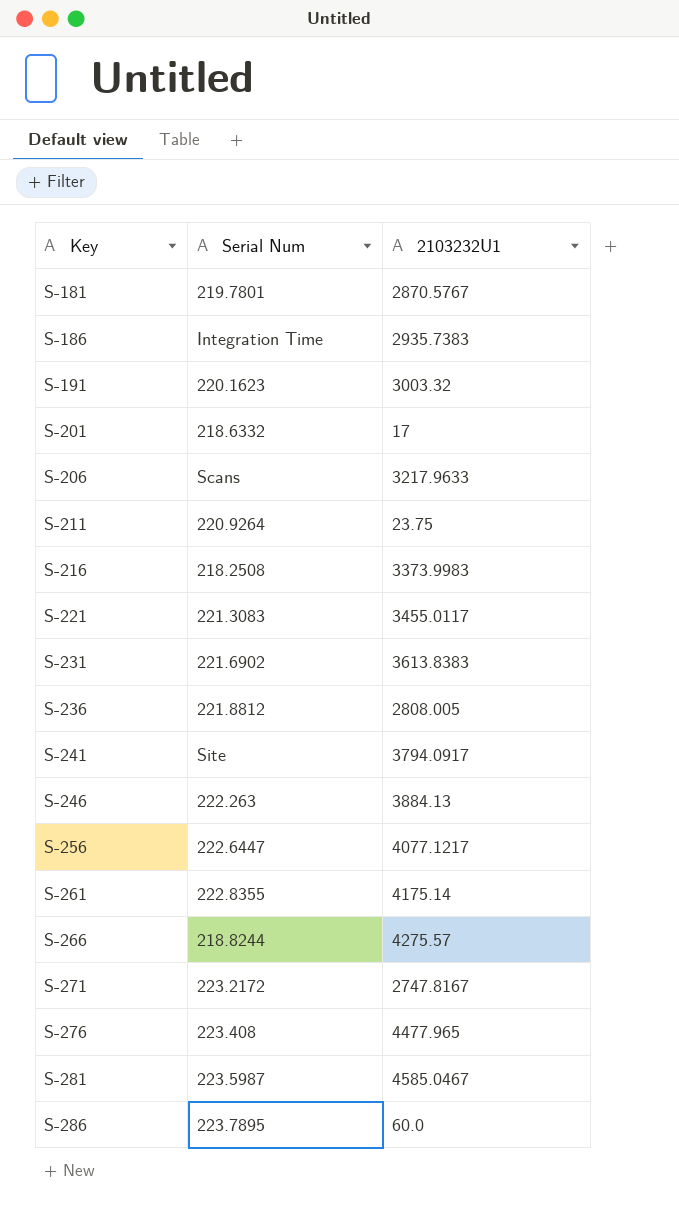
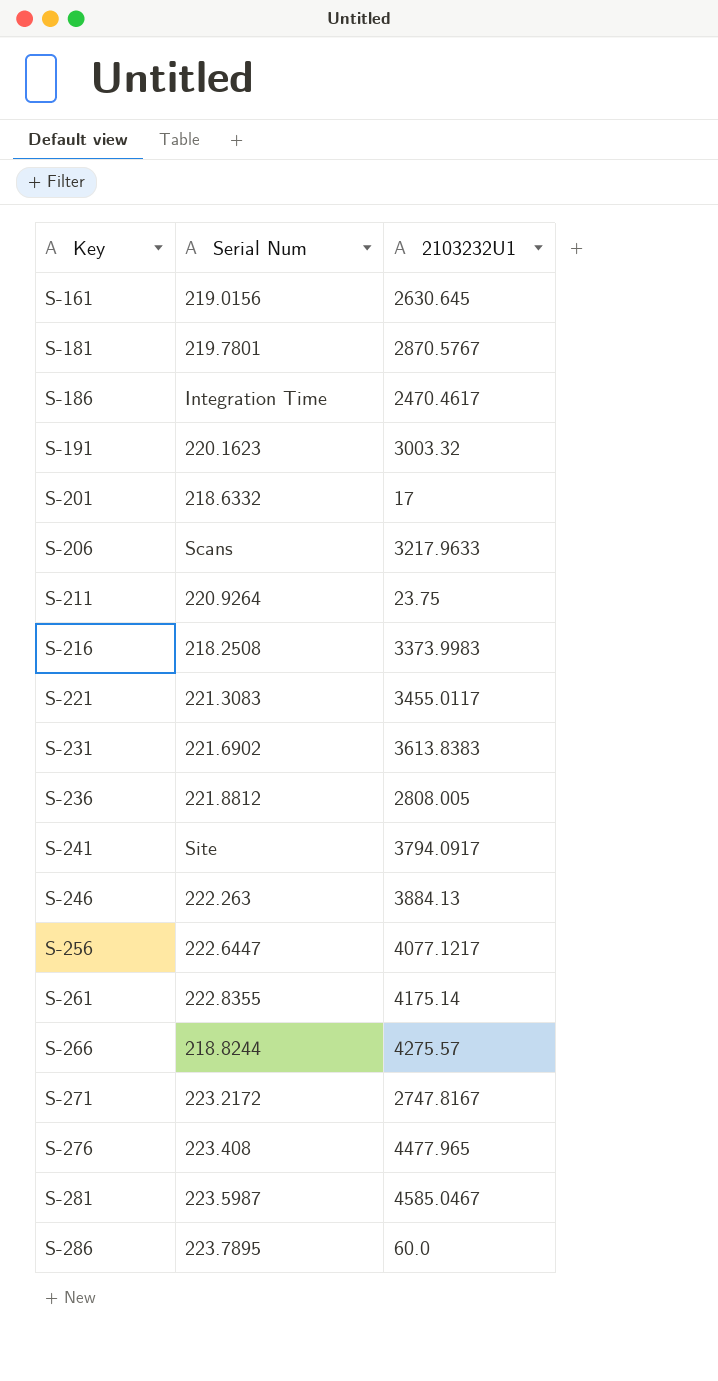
row S-161: none -> 219.0156 | 2630.645
S-186 | 2103232U1: 2935.7383 -> 2470.4617

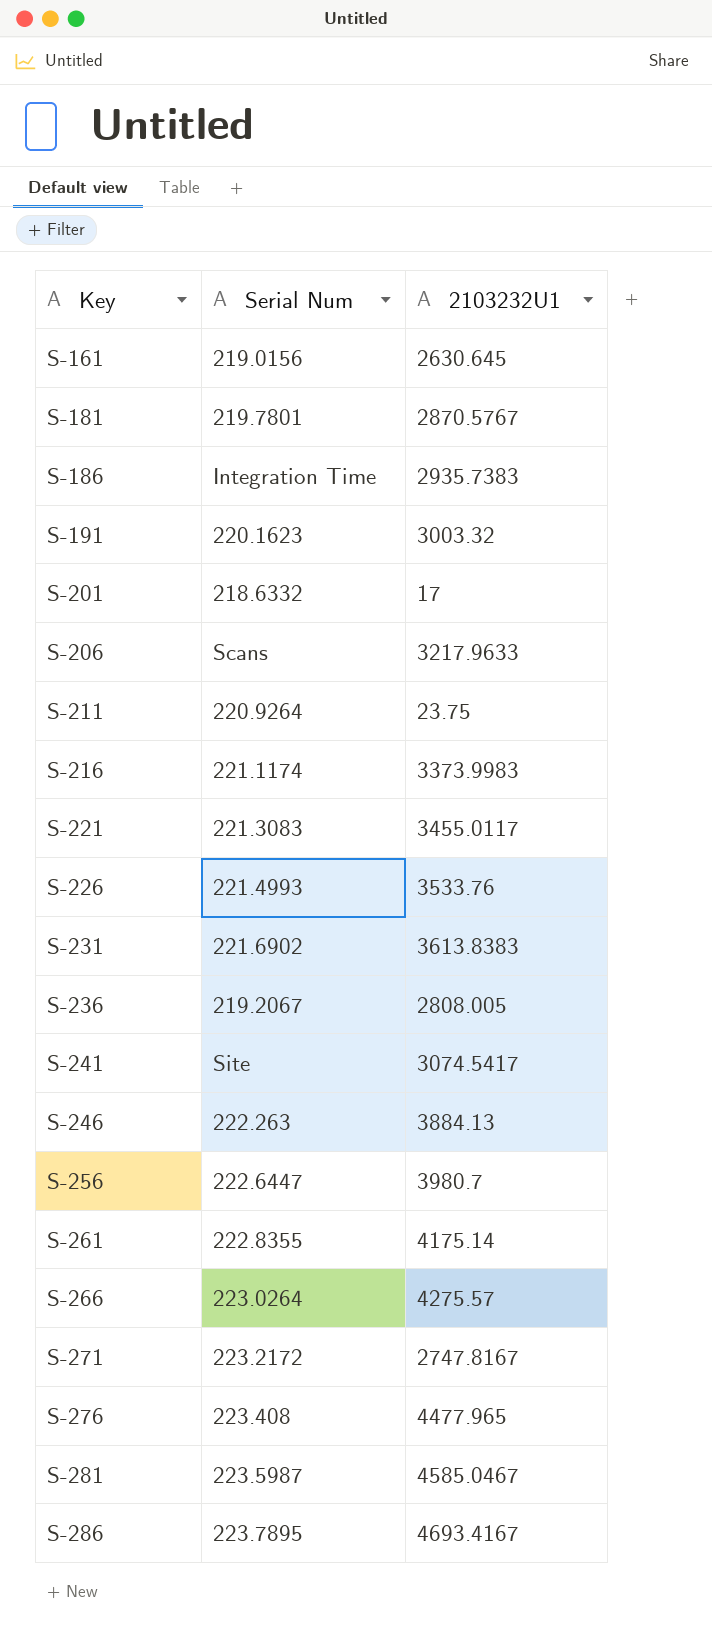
S-186 | 2103232U1: 2470.4617 -> 2935.7383
S-216 | Serial Num: 218.2508 -> 221.1174
row S-226: none -> 221.4993 | 3533.76
S-236 | Serial Num: 221.8812 -> 219.2067
S-241 | 2103232U1: 3794.0917 -> 3074.5417
S-256 | 2103232U1: 4077.1217 -> 3980.7
S-266 | Serial Num: 218.8244 -> 223.0264
S-286 | 2103232U1: 60.0 -> 4693.4167

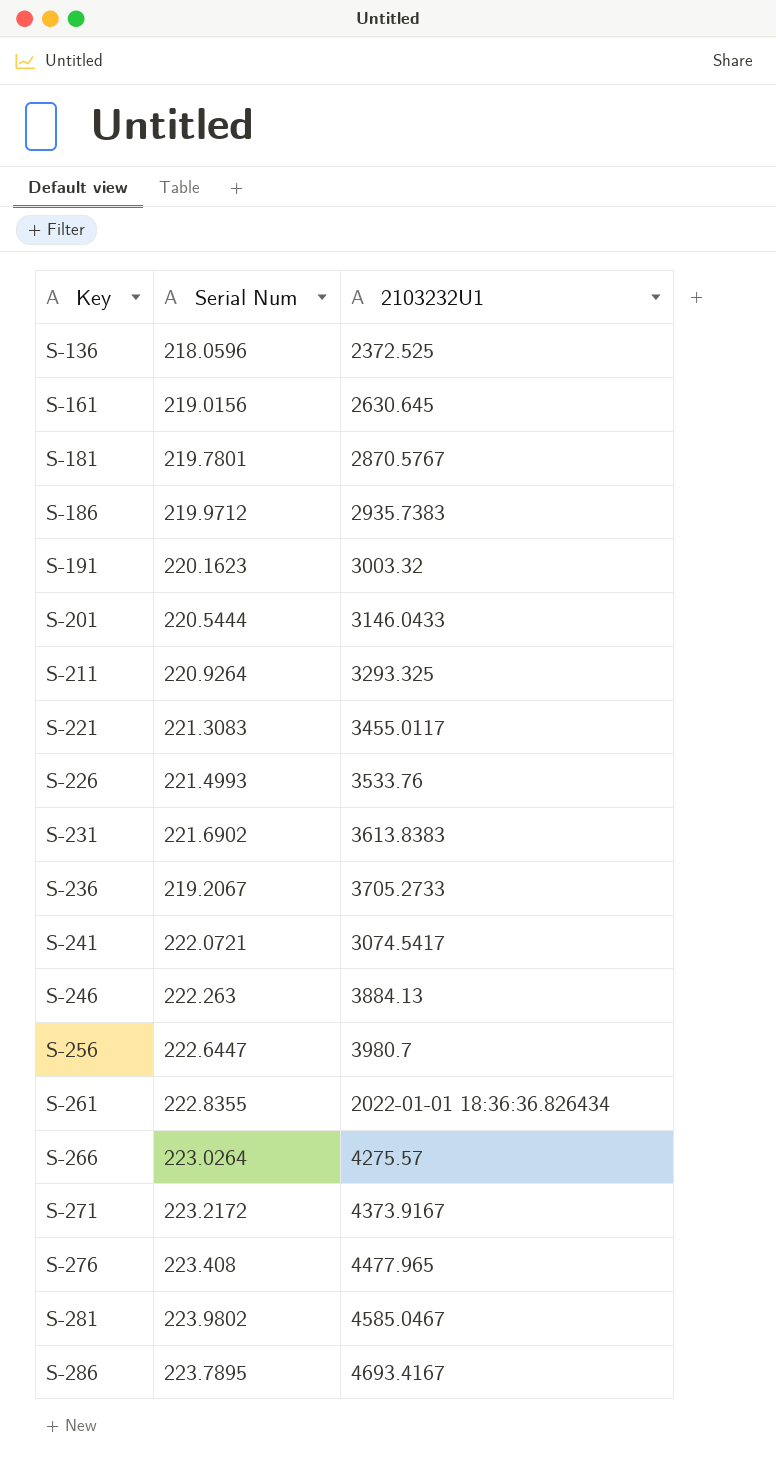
row S-206: Scans | 3217.9633 -> none
row S-216: 221.1174 | 3373.9983 -> none
row S-136: none -> 218.0596 | 2372.525
S-186 | Serial Num: Integration Time -> 219.9712
S-201 | Serial Num: 218.6332 -> 220.5444
S-201 | 2103232U1: 17 -> 3146.0433
S-211 | 2103232U1: 23.75 -> 3293.325
S-236 | 2103232U1: 2808.005 -> 3705.2733
S-241 | Serial Num: Site -> 222.0721
S-261 | 2103232U1: 4175.14 -> 2022-01-01 18:36:36.826434
S-271 | 2103232U1: 2747.8167 -> 4373.9167
S-281 | Serial Num: 223.5987 -> 223.9802

